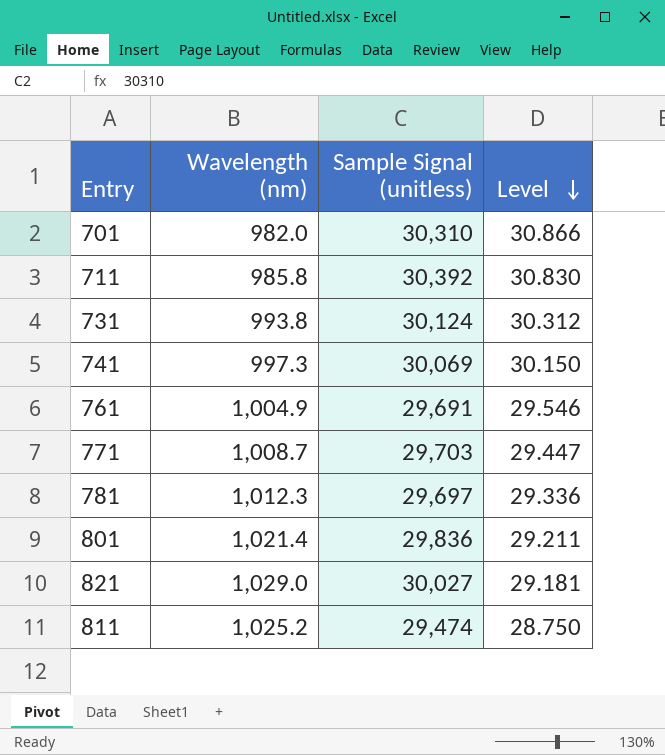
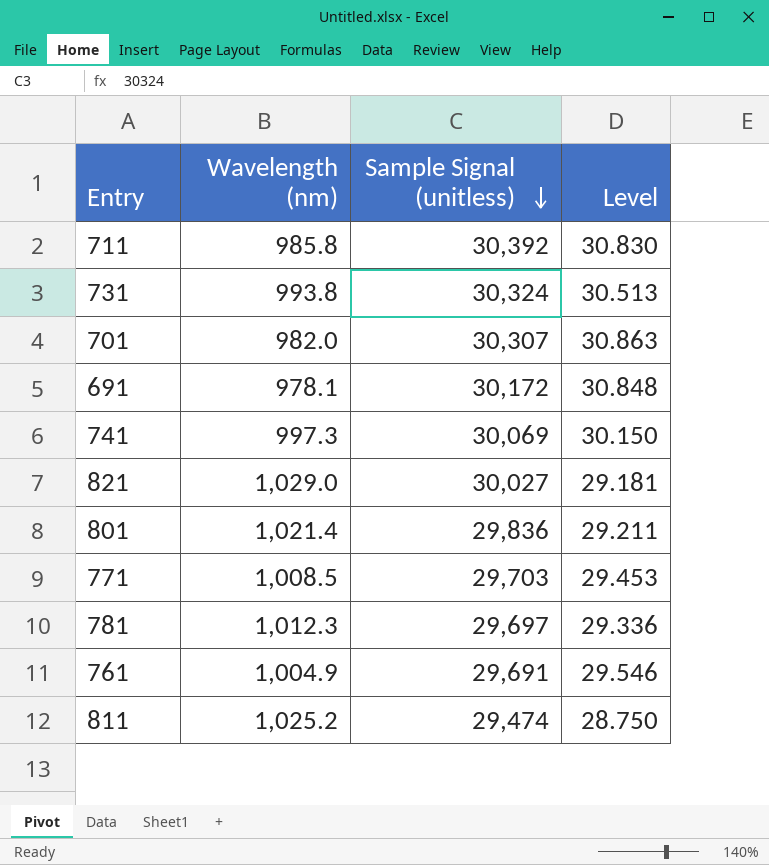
row order: Level descending -> Sample Signal (unitless) descending
731 | Sample Signal (unitless): 30,124 -> 30,324
731 | Level: 30.312 -> 30.513
701 | Sample Signal (unitless): 30,310 -> 30,307
701 | Level: 30.866 -> 30.863
row 691: none -> 978.1 | 30,172 | 30.848
771 | Wavelength (nm): 1,008.7 -> 1,008.5
771 | Level: 29.447 -> 29.453

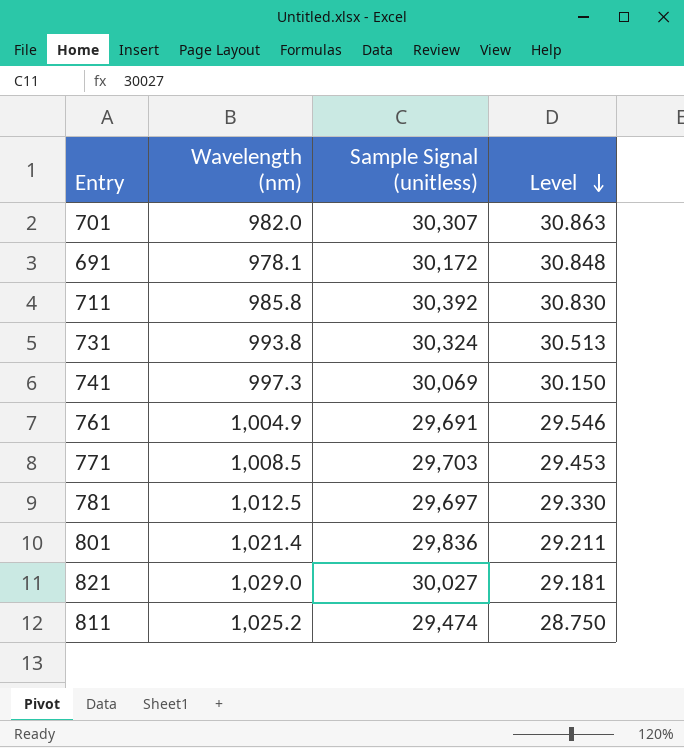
row order: Sample Signal (unitless) descending -> Level descending
781 | Wavelength (nm): 1,012.3 -> 1,012.5
781 | Level: 29.336 -> 29.330

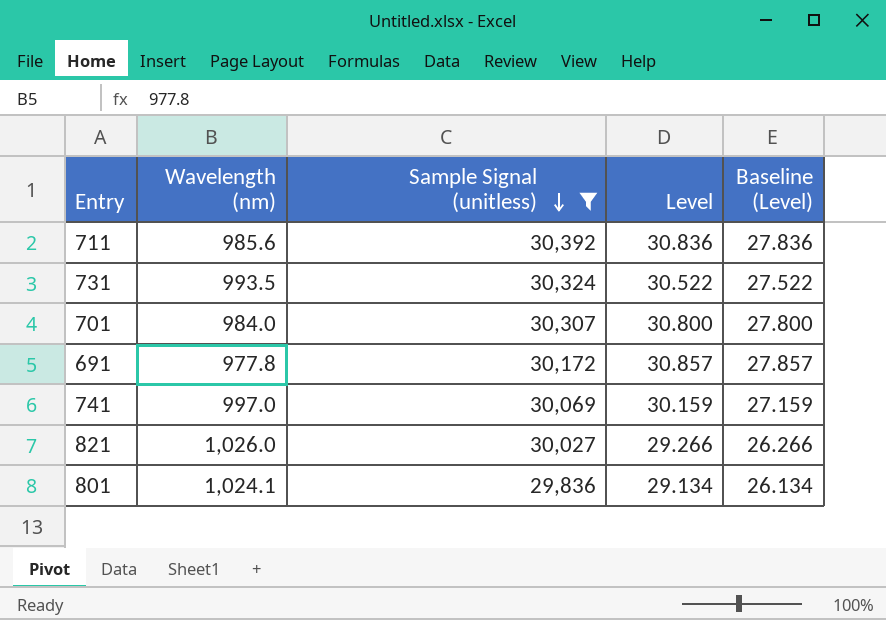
filter: none -> Sample Signal (unitless) >= 29,836
row order: Level descending -> Sample Signal (unitless) descending
column Baseline (Level) | formula: none -> [Level] - 3
711 | Wavelength (nm): 985.8 -> 985.6
711 | Level: 30.830 -> 30.836
731 | Wavelength (nm): 993.8 -> 993.5
731 | Level: 30.513 -> 30.522
701 | Wavelength (nm): 982.0 -> 984.0
701 | Level: 30.863 -> 30.800
691 | Wavelength (nm): 978.1 -> 977.8
691 | Level: 30.848 -> 30.857
741 | Wavelength (nm): 997.3 -> 997.0
741 | Level: 30.150 -> 30.159
821 | Wavelength (nm): 1,029.0 -> 1,026.0
821 | Level: 29.181 -> 29.266
801 | Wavelength (nm): 1,021.4 -> 1,024.1
801 | Level: 29.211 -> 29.134

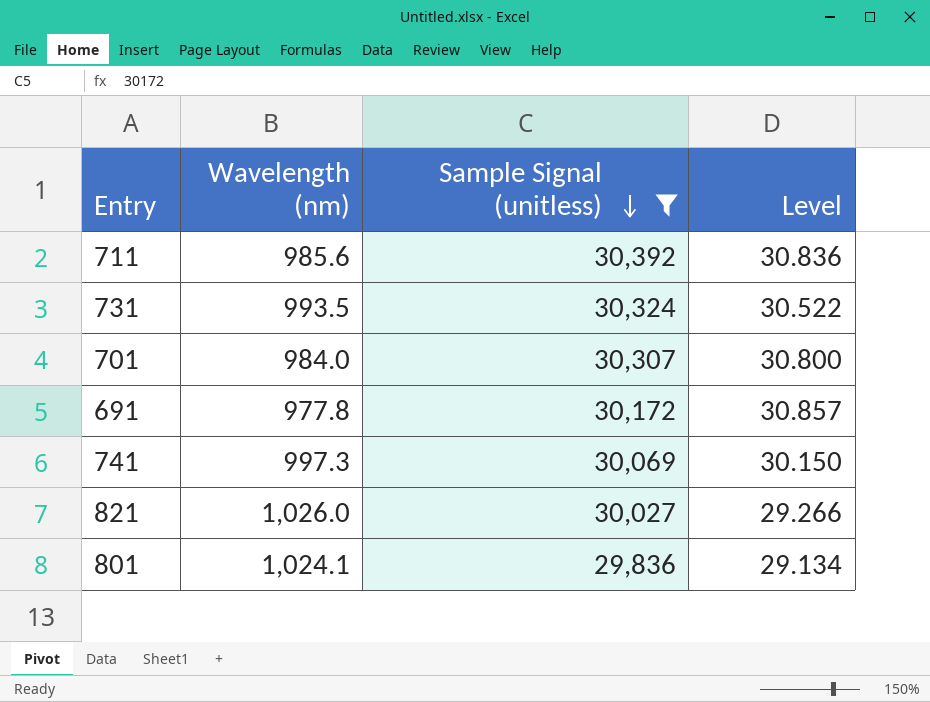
column Baseline (Level) | formula: [Level] - 3 -> none
741 | Wavelength (nm): 997.0 -> 997.3
741 | Level: 30.159 -> 30.150

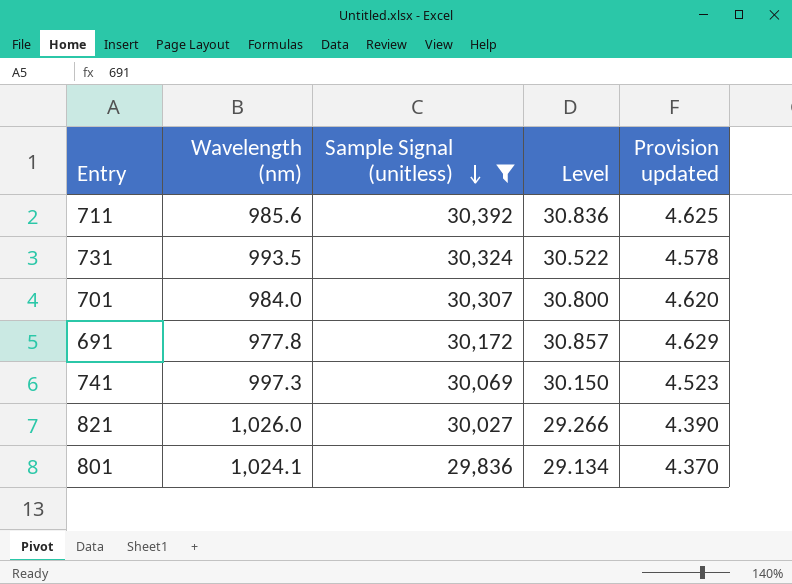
column Provision updated | formula: none -> [Level] * 0.15

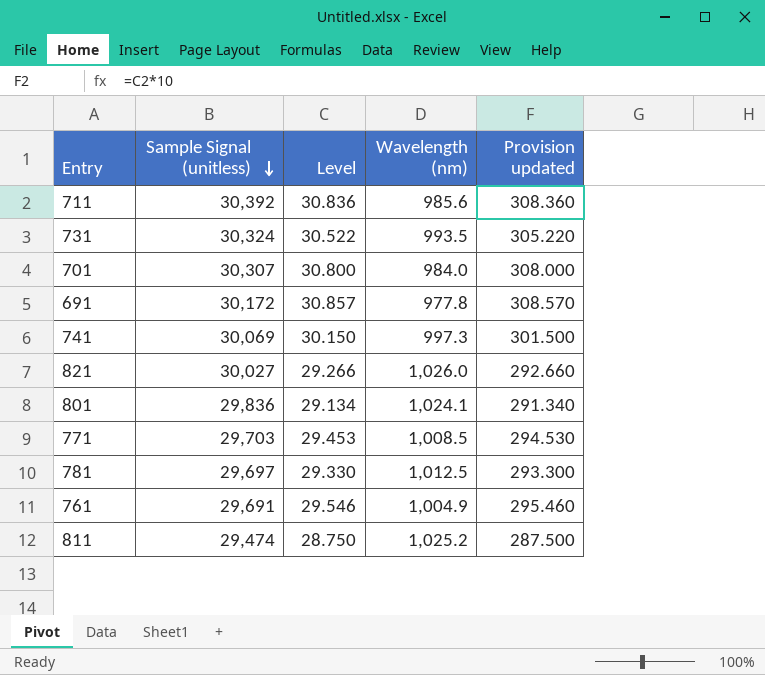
filter: Sample Signal (unitless) >= 29,836 -> none
column Wavelength (nm) | position: 2 -> 4
column Provision updated | formula: [Level] * 0.15 -> [Level] * 10

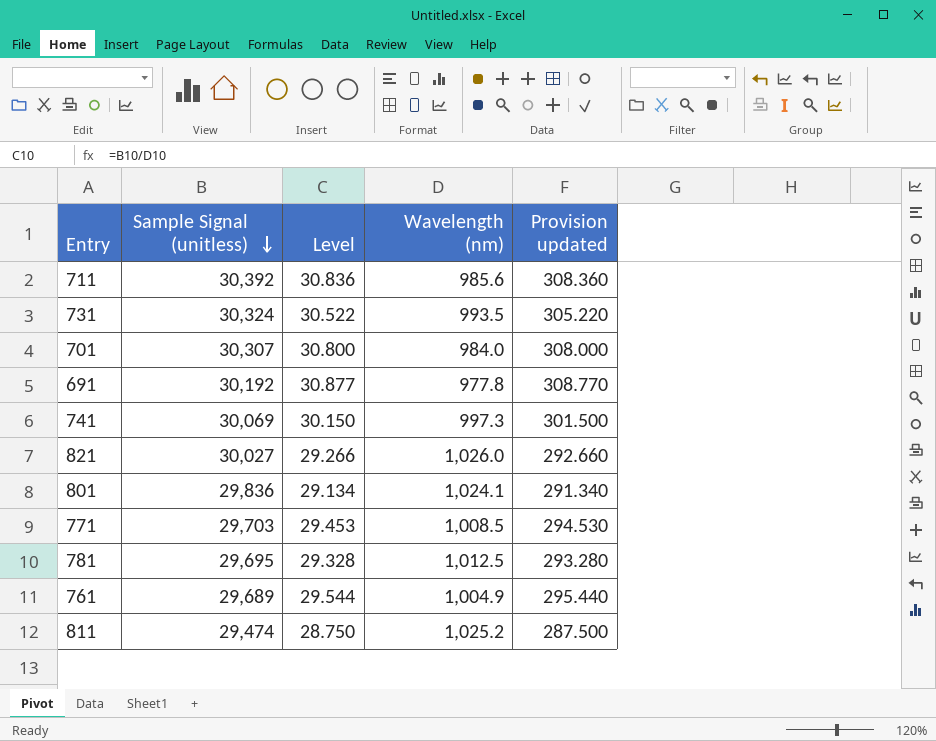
691 | Sample Signal (unitless): 30,172 -> 30,192
691 | Level: 30.857 -> 30.877
691 | Provision updated: 308.570 -> 308.770
781 | Sample Signal (unitless): 29,697 -> 29,695
781 | Level: 29.330 -> 29.328
781 | Provision updated: 293.300 -> 293.280
761 | Sample Signal (unitless): 29,691 -> 29,689
761 | Level: 29.546 -> 29.544
761 | Provision updated: 295.460 -> 295.440

